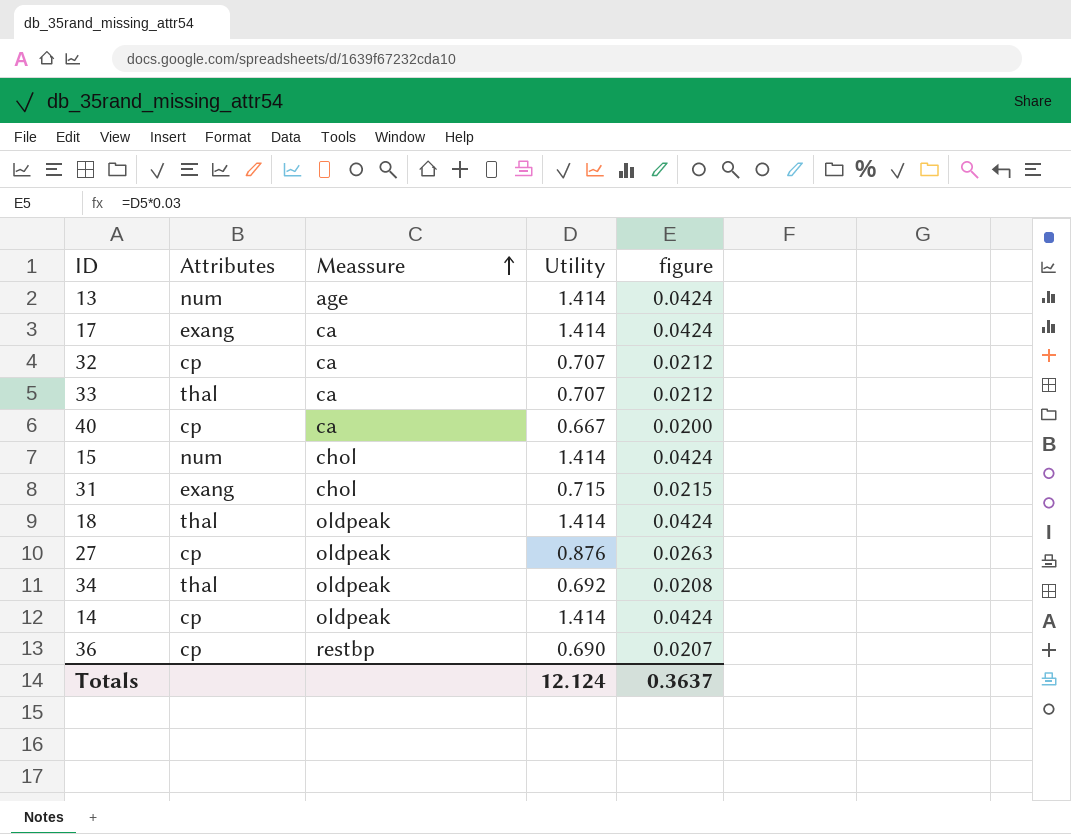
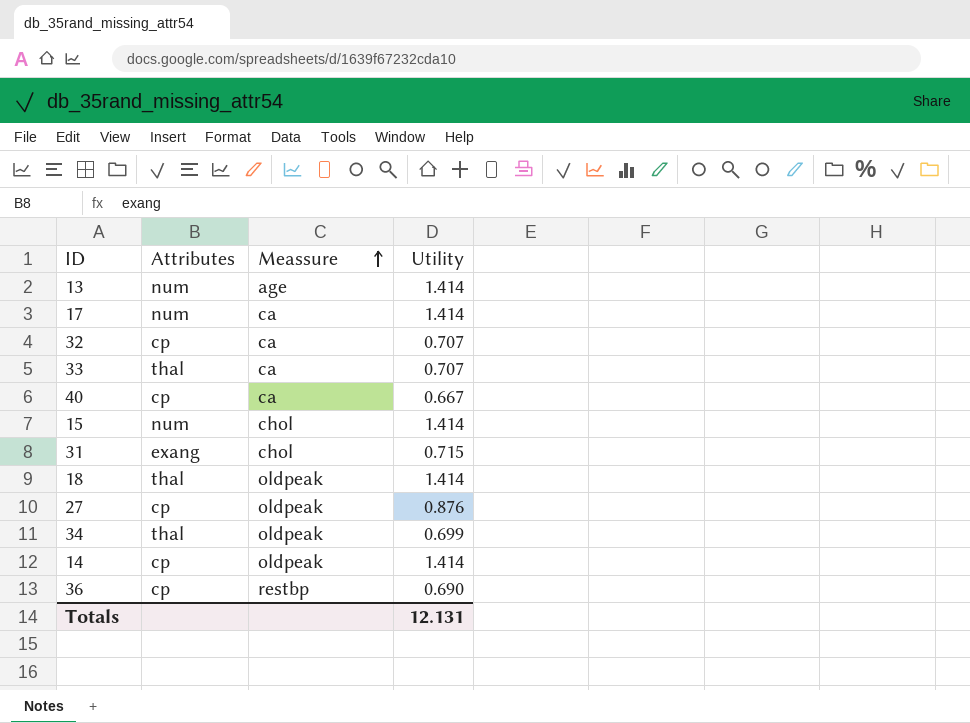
column figure | formula: [Utility] * 0.03 -> none
17 | Attributes: exang -> num
34 | Utility: 0.692 -> 0.699
Totals | Utility: 12.124 -> 12.131

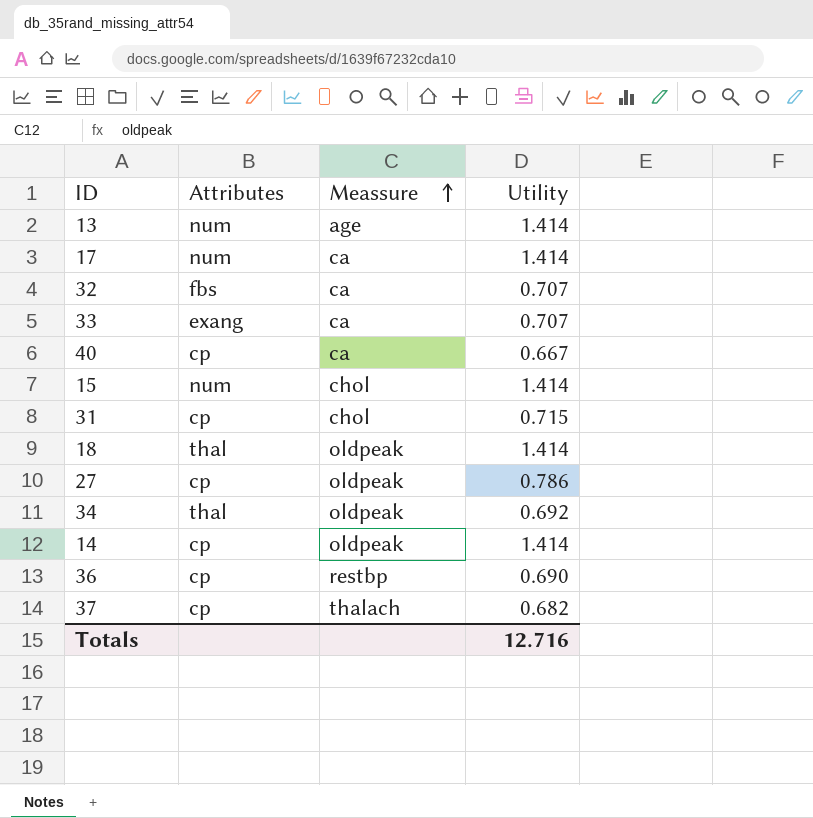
32 | Attributes: cp -> fbs
33 | Attributes: thal -> exang
31 | Attributes: exang -> cp
27 | Utility: 0.876 -> 0.786
34 | Utility: 0.699 -> 0.692
row 37: none -> cp | thalach | 0.682
Totals | Utility: 12.131 -> 12.716

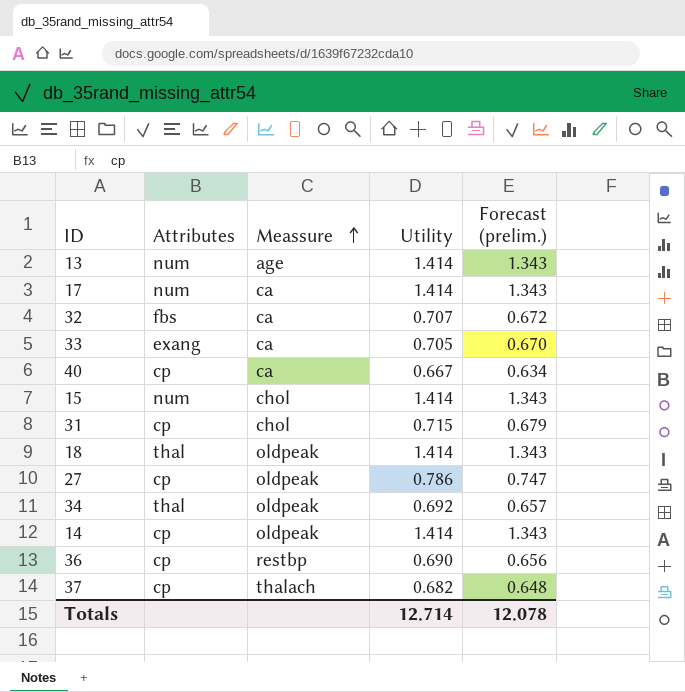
column Forecast (prelim.) | formula: none -> [Utility] * 0.95
33 | Utility: 0.707 -> 0.705
Totals | Utility: 12.716 -> 12.714

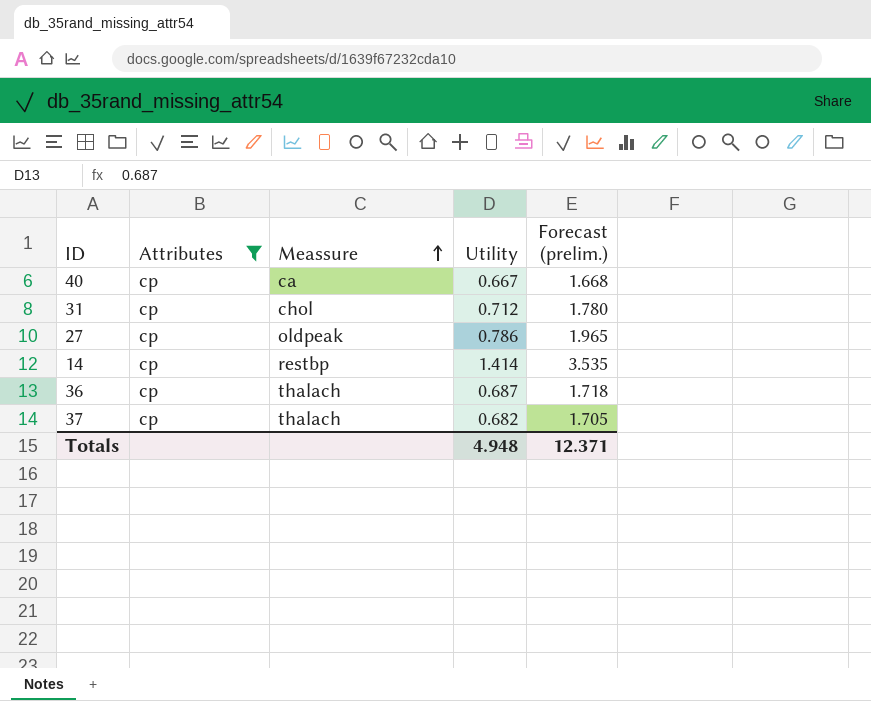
filter: none -> Attributes = cp
column Forecast (prelim.) | formula: [Utility] * 0.95 -> [Utility] * 2.5
31 | Utility: 0.715 -> 0.712
14 | Meassure: oldpeak -> restbp
36 | Meassure: restbp -> thalach
36 | Utility: 0.690 -> 0.687
Totals | Utility: 12.714 -> 4.948
Totals | Forecast (prelim.): 12.078 -> 12.371

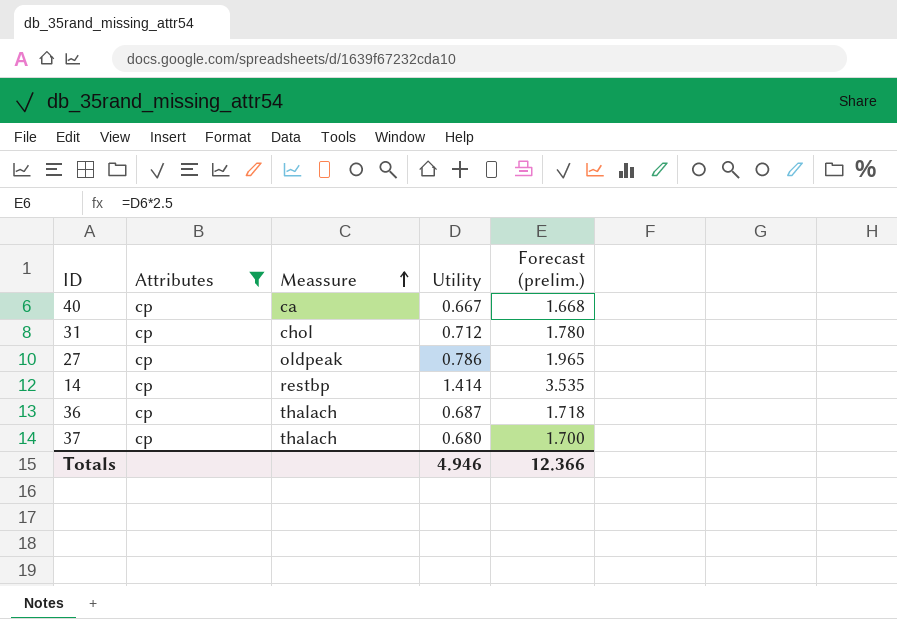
37 | Utility: 0.682 -> 0.680
37 | Forecast (prelim.): 1.705 -> 1.700
Totals | Utility: 4.948 -> 4.946
Totals | Forecast (prelim.): 12.371 -> 12.366

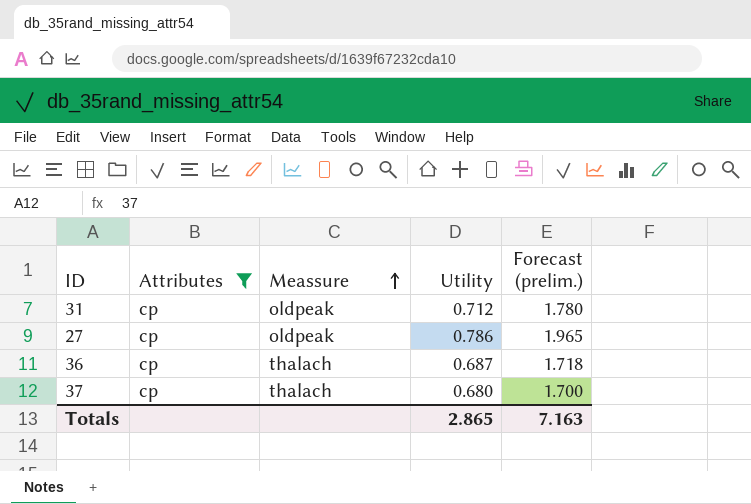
row 40: cp | ca | 0.667 | 1.668 -> none
row 14: cp | restbp | 1.414 | 3.535 -> none
31 | Meassure: chol -> oldpeak
Totals | Utility: 4.946 -> 2.865
Totals | Forecast (prelim.): 12.366 -> 7.163

